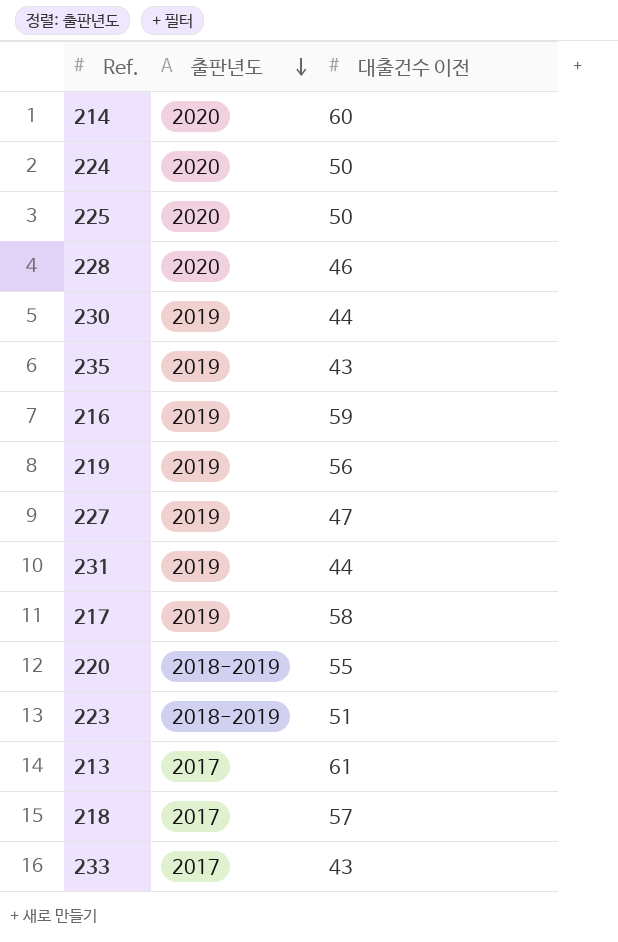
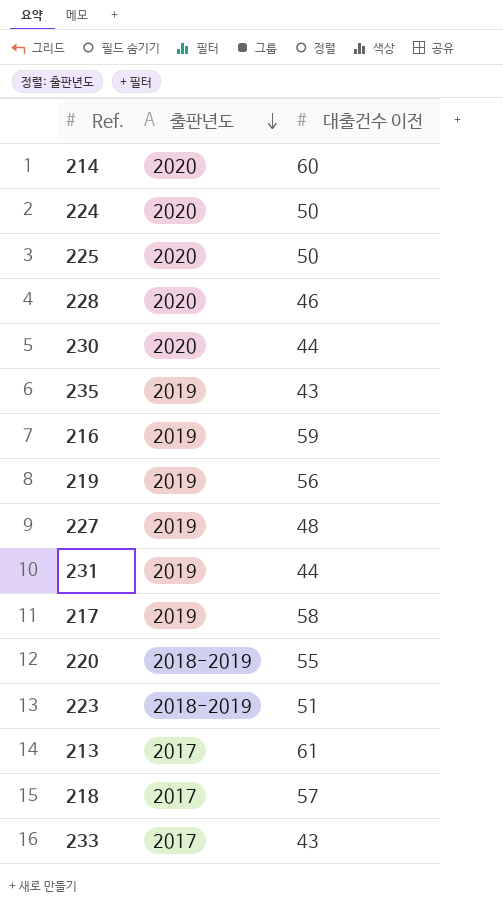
230 | 출판년도: 2019 -> 2020
227 | 대출건수 이전: 47 -> 48

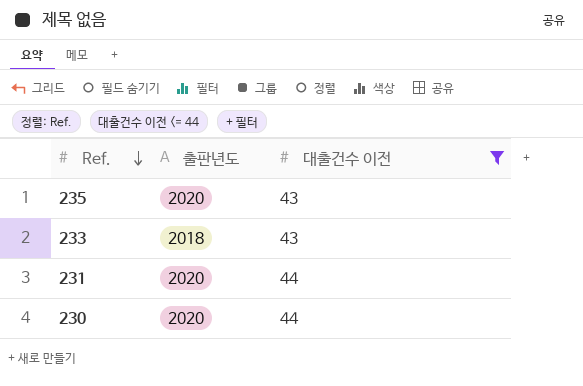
filter: none -> 대출건수 이전 <= 44
row order: 출판년도 descending -> Ref. descending
235 | 출판년도: 2019 -> 2020
233 | 출판년도: 2017 -> 2018
231 | 출판년도: 2019 -> 2020

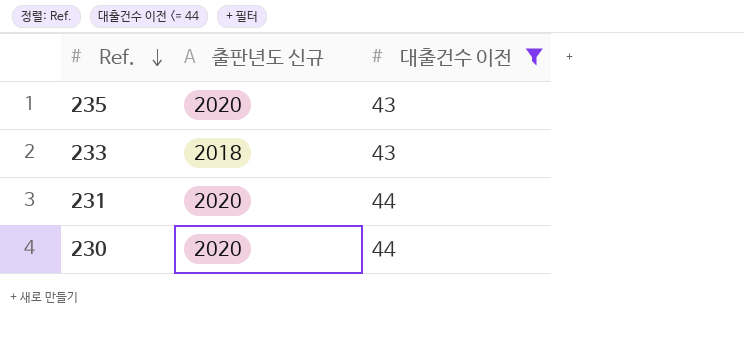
column name: 출판년도 -> 출판년도 신규

